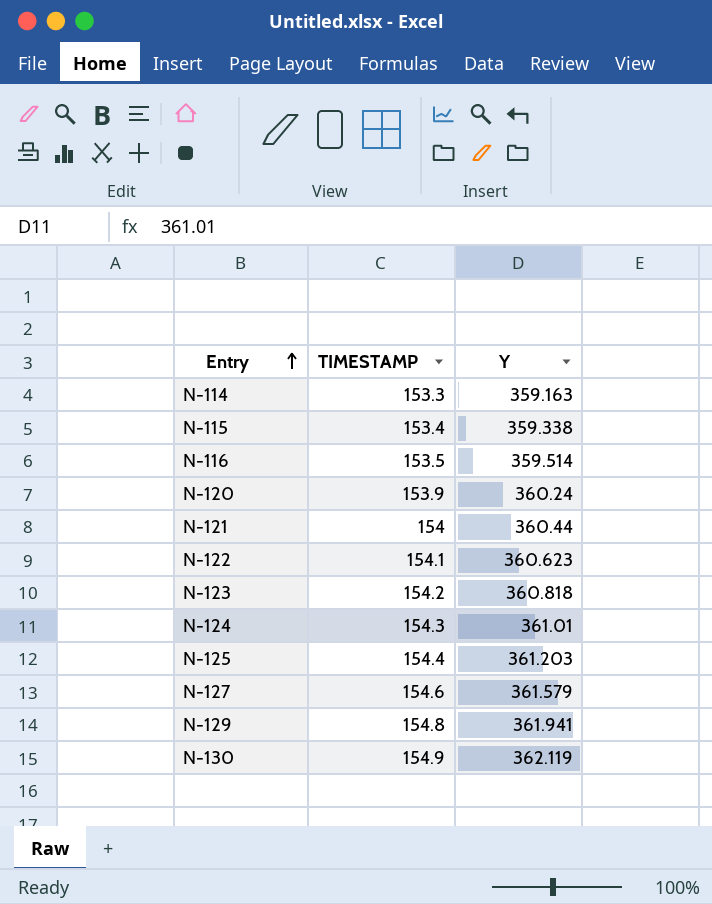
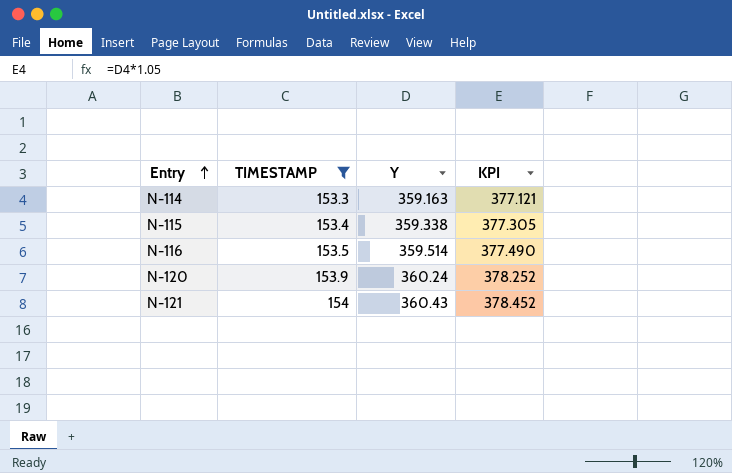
filter: none -> TIMESTAMP <= 154
column KPI | formula: none -> [Y] * 1.05
N-121 | Y: 360.44 -> 360.43

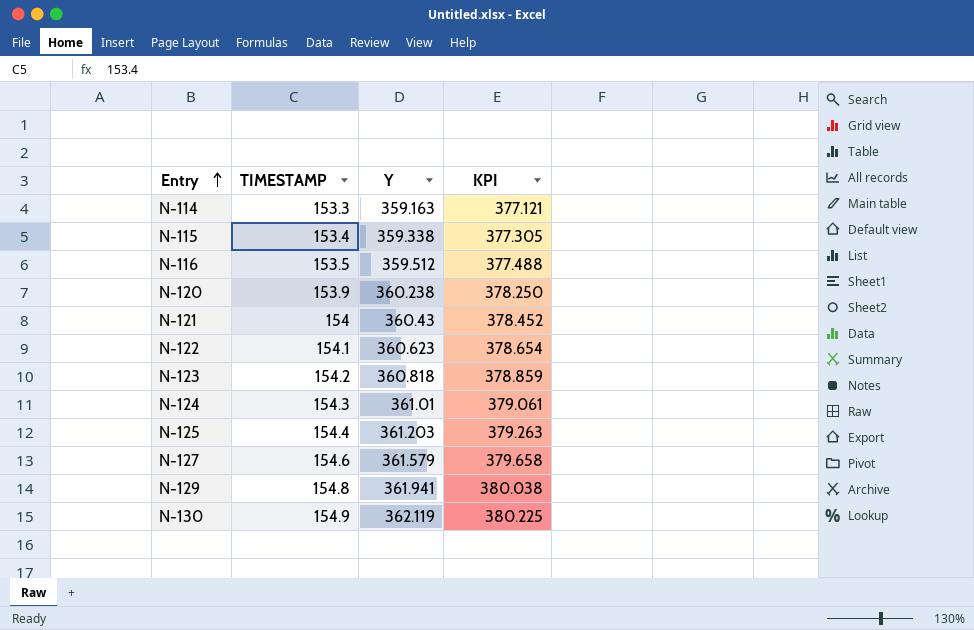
filter: TIMESTAMP <= 154 -> none
N-116 | Y: 359.514 -> 359.512
N-116 | KPI: 377.490 -> 377.488
N-120 | Y: 360.24 -> 360.238
N-120 | KPI: 378.252 -> 378.250

